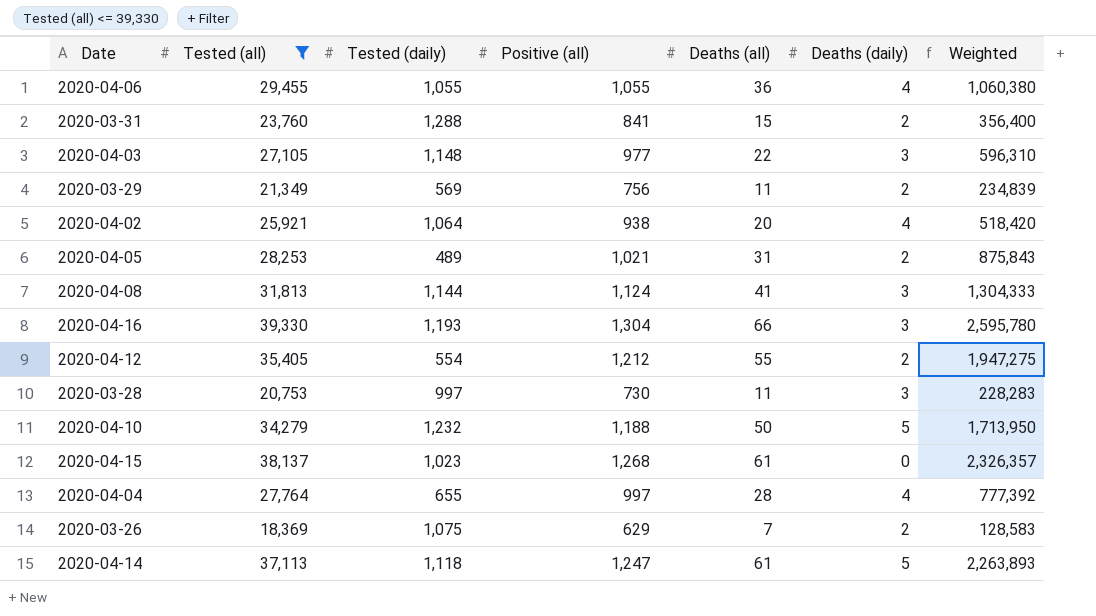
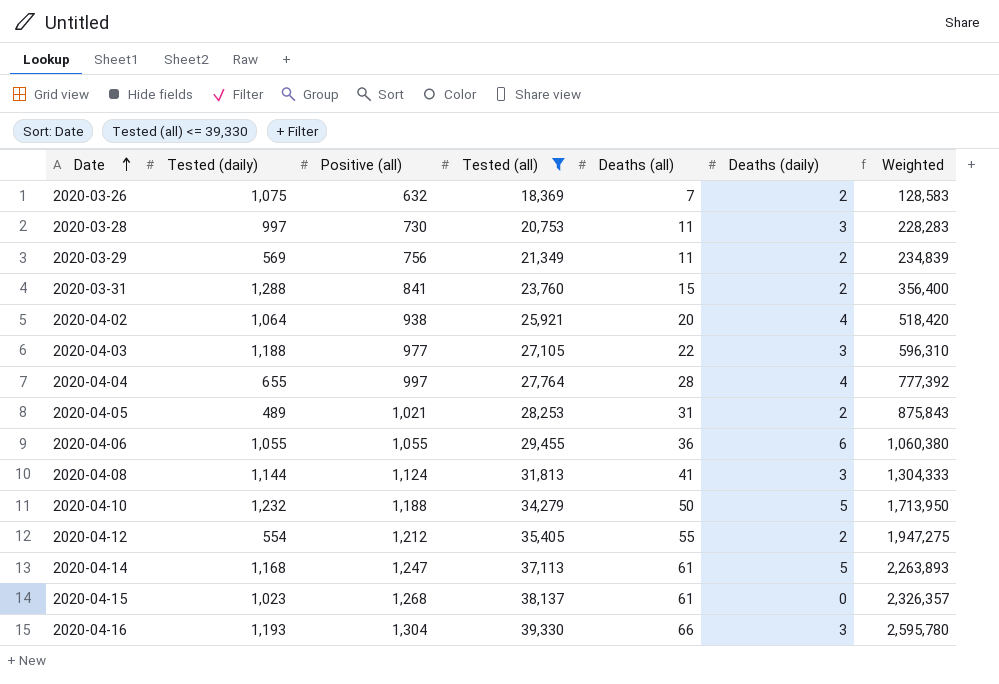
row order: none -> Date ascending
column Tested (all) | position: 2 -> 4
2020-03-26 | Positive (all): 629 -> 632
2020-04-03 | Tested (daily): 1,148 -> 1,188
2020-04-06 | Deaths (daily): 4 -> 6
2020-04-14 | Tested (daily): 1,118 -> 1,168

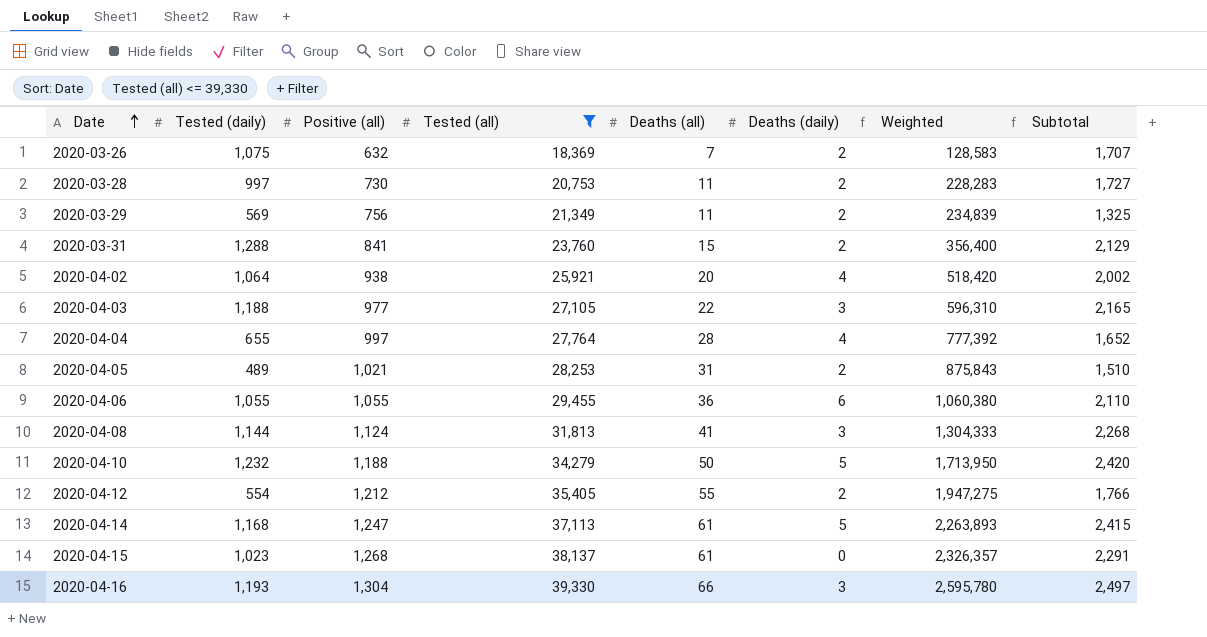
column Subtotal | formula: none -> [Tested (daily)] + [Positive (all)]
2020-03-28 | Deaths (daily): 3 -> 2

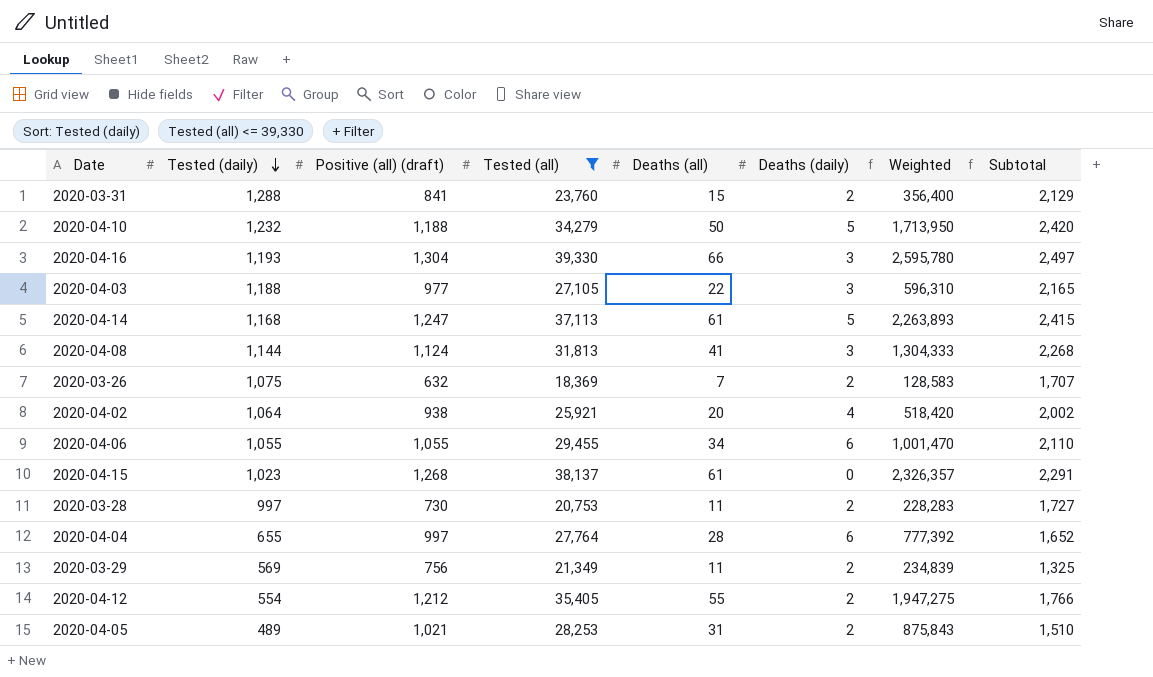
row order: Date ascending -> Tested (daily) descending
column name: Positive (all) -> Positive (all) (draft)
2020-04-06 | Deaths (all): 36 -> 34
2020-04-06 | Weighted: 1,060,380 -> 1,001,470
2020-04-04 | Deaths (daily): 4 -> 6

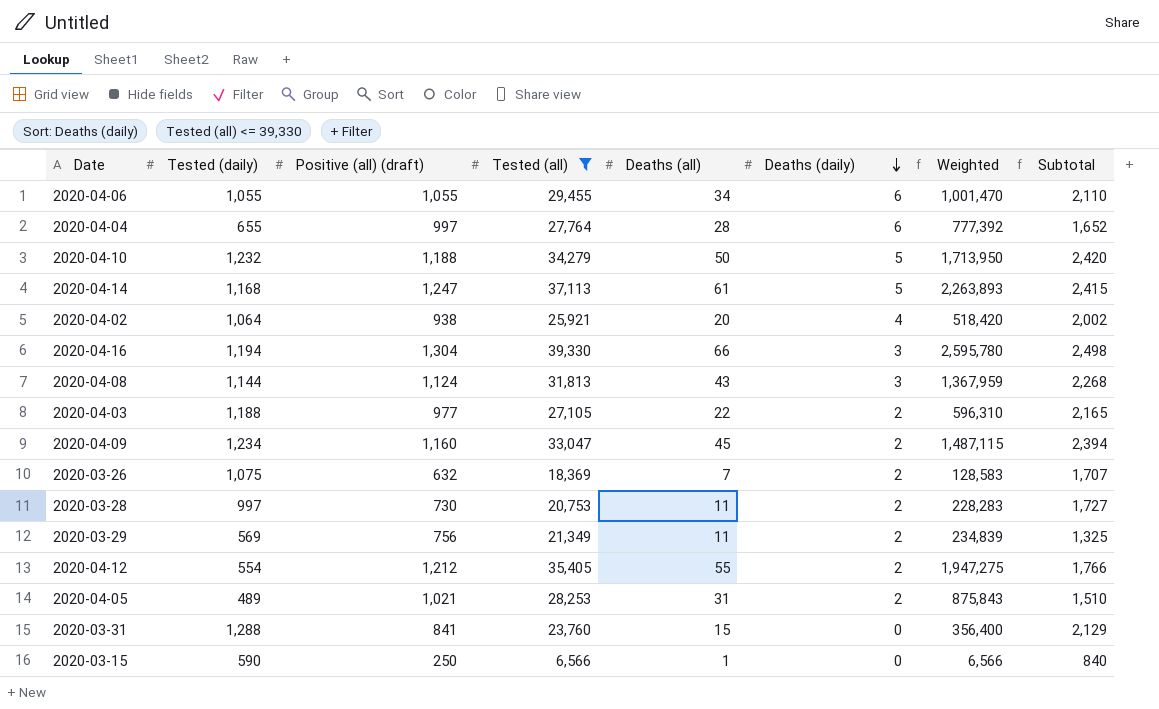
row order: Tested (daily) descending -> Deaths (daily) descending
row 2020-04-15: 1,023 | 1,268 | 38,137 | 61 | 0 | 2,326,357 | 2,291 -> none
2020-04-16 | Tested (daily): 1,193 -> 1,194
2020-04-16 | Subtotal: 2,497 -> 2,498
2020-04-08 | Deaths (all): 41 -> 43
2020-04-08 | Weighted: 1,304,333 -> 1,367,959
2020-04-03 | Deaths (daily): 3 -> 2
row 2020-04-09: none -> 1,234 | 1,160 | 33,047 | 45 | 2 | 1,487,115 | 2,394
2020-03-31 | Deaths (daily): 2 -> 0
row 2020-03-15: none -> 590 | 250 | 6,566 | 1 | 0 | 6,566 | 840

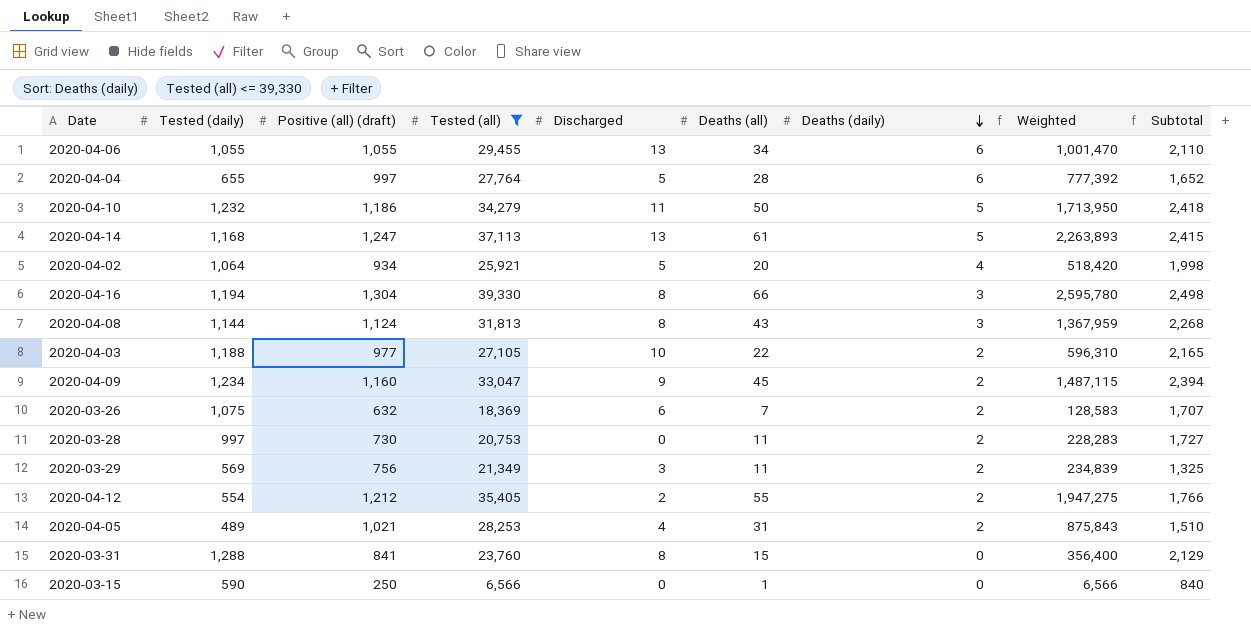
column Discharged | position: none -> 5
2020-04-10 | Positive (all) (draft): 1,188 -> 1,186
2020-04-10 | Subtotal: 2,420 -> 2,418
2020-04-02 | Positive (all) (draft): 938 -> 934
2020-04-02 | Subtotal: 2,002 -> 1,998

